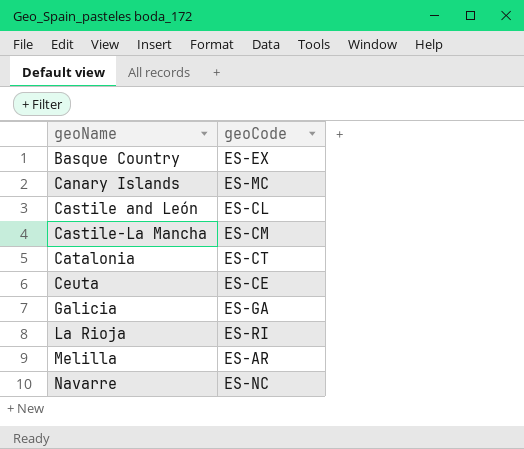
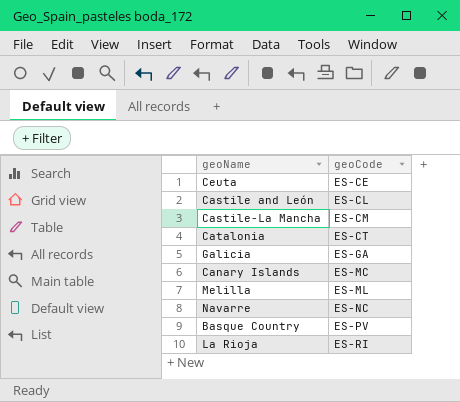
row order: geoName ascending -> geoCode ascending
Melilla | geoCode: ES-AR -> ES-ML
Basque Country | geoCode: ES-EX -> ES-PV

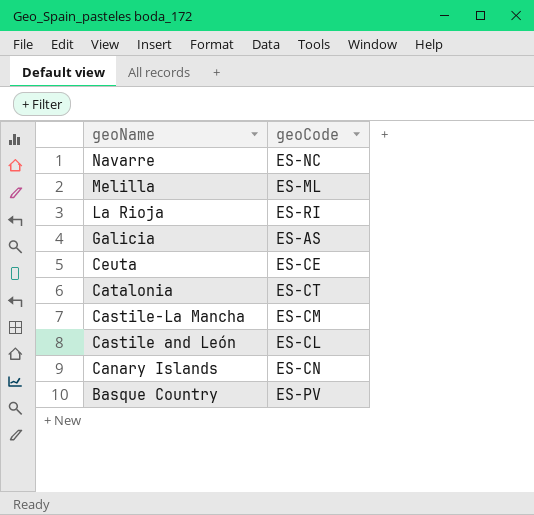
row order: geoCode ascending -> geoName descending
Galicia | geoCode: ES-GA -> ES-AS
Canary Islands | geoCode: ES-MC -> ES-CN

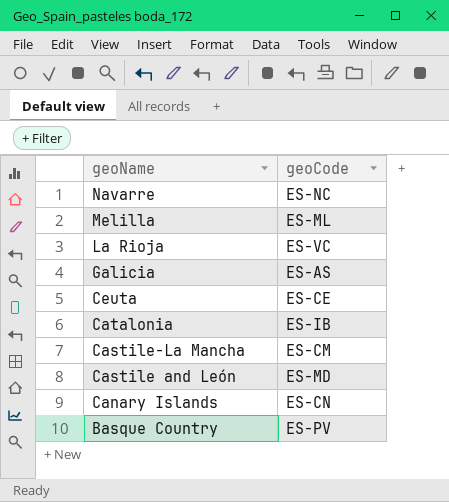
La Rioja | geoCode: ES-RI -> ES-VC
Catalonia | geoCode: ES-CT -> ES-IB
Castile and León | geoCode: ES-CL -> ES-MD

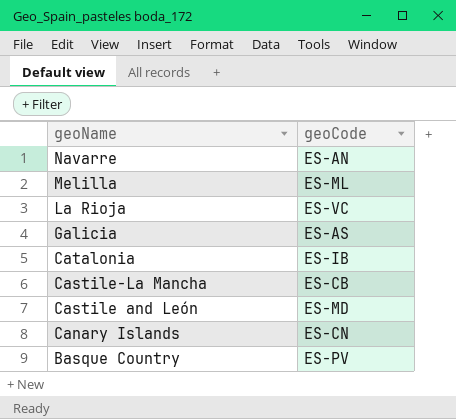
row Ceuta: ES-CE -> none
Navarre | geoCode: ES-NC -> ES-AN
Castile-La Mancha | geoCode: ES-CM -> ES-CB

